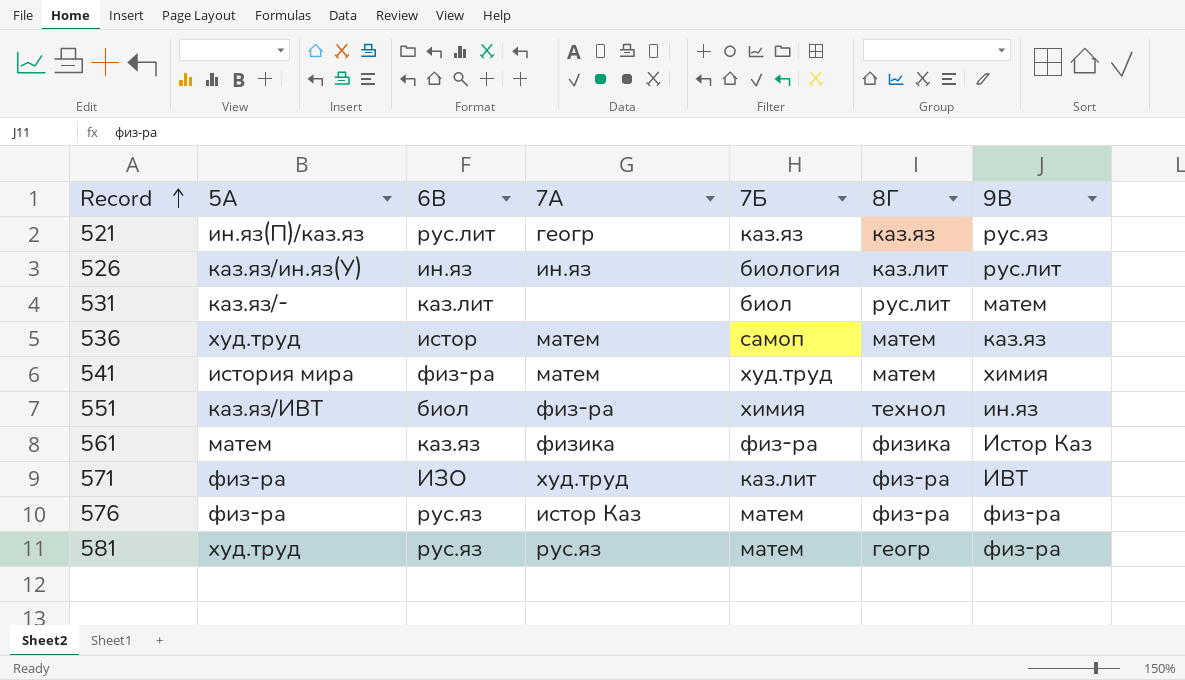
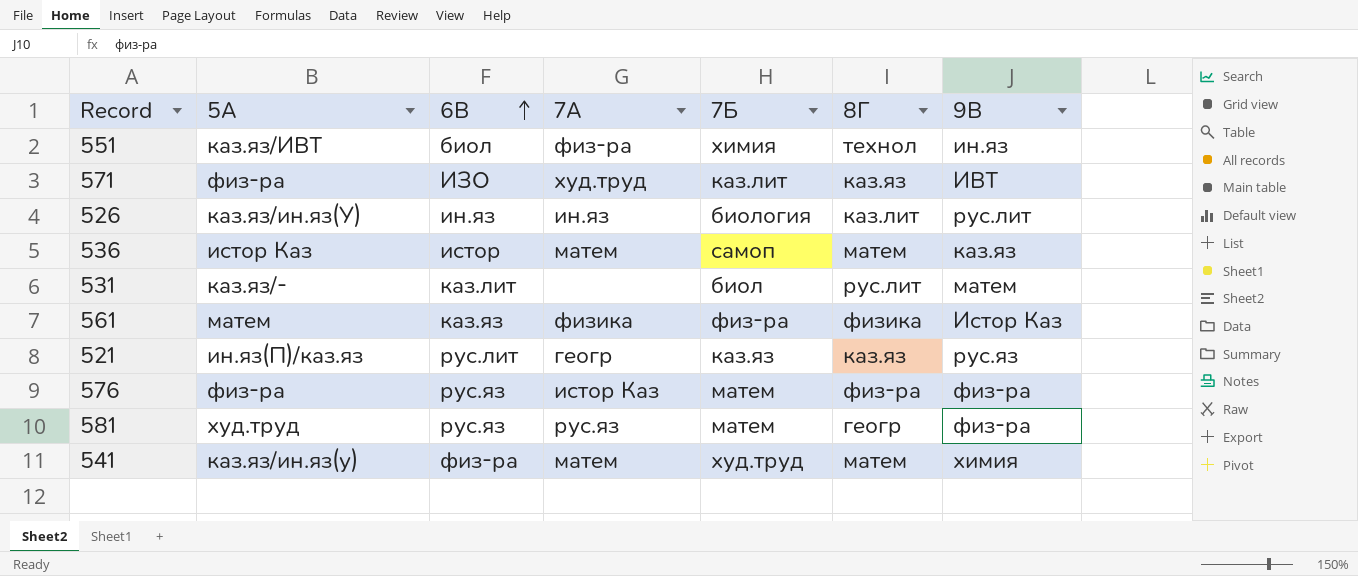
row order: Record ascending -> 6В ascending
571 | 8Г: физ-ра -> каз.яз
536 | 5А: худ.труд -> истор Каз
541 | 5А: история мира -> каз.яз/ин.яз(у)

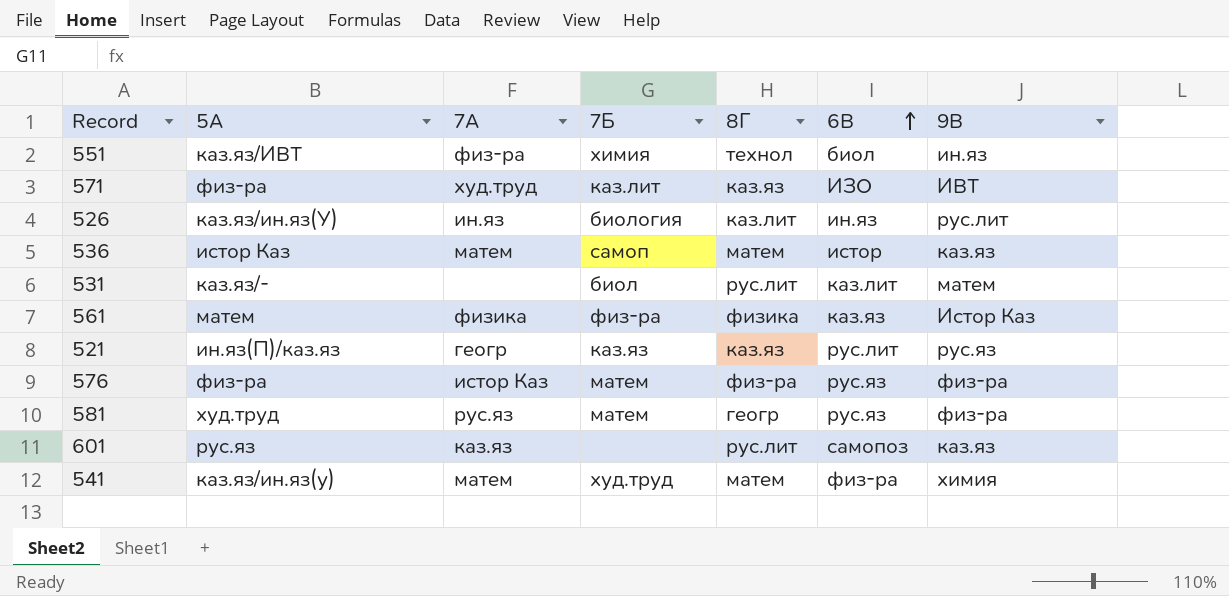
column 6В | position: 3 -> 6
row 601: none -> рус.яз | каз.яз | none | рус.лит | самопоз | каз.яз

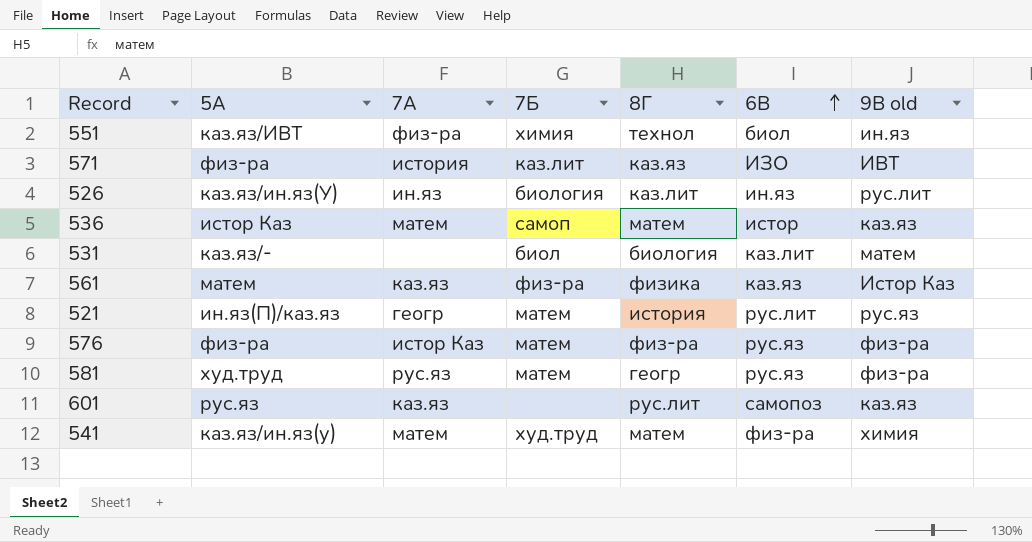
column name: 9В -> 9В old
571 | 7А: худ.труд -> история
531 | 8Г: рус.лит -> биология
561 | 7А: физика -> каз.яз
521 | 7Б: каз.яз -> матем
521 | 8Г: каз.яз -> история

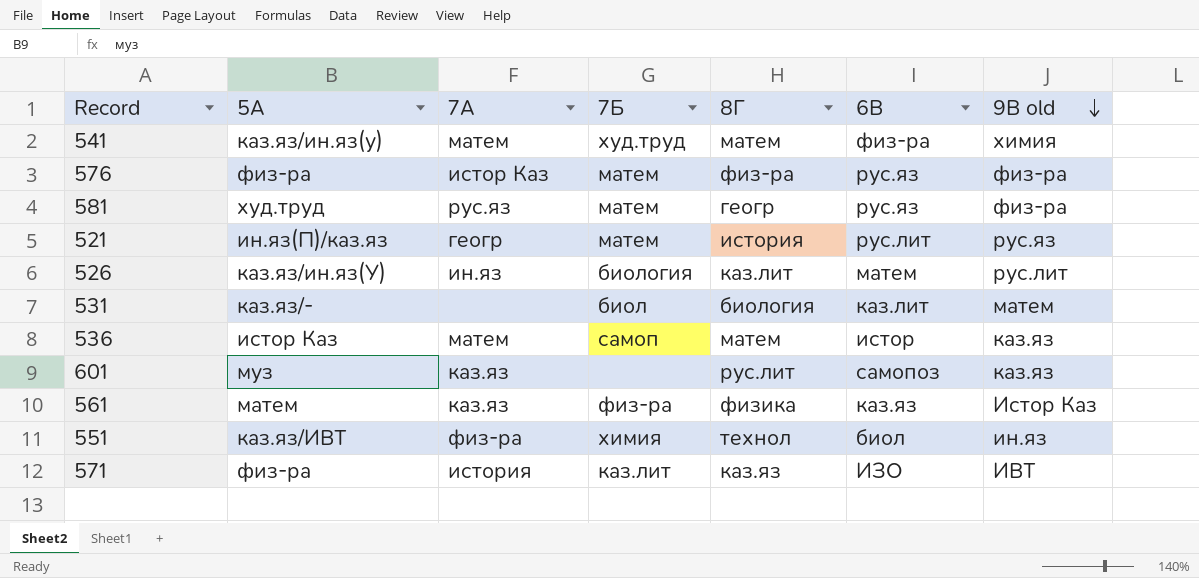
row order: 6В ascending -> 9В old descending
526 | 6В: ин.яз -> матем
601 | 5А: рус.яз -> муз

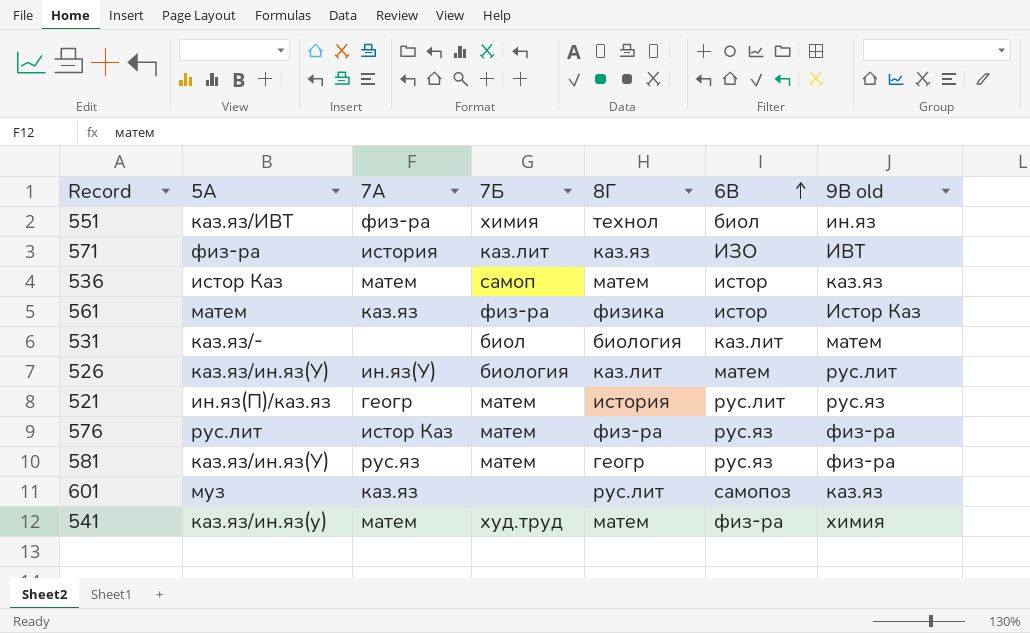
row order: 9В old descending -> 6В ascending
561 | 6В: каз.яз -> истор
526 | 7А: ин.яз -> ин.яз(У)
576 | 5А: физ-ра -> рус.лит
581 | 5А: худ.труд -> каз.яз/ин.яз(У)

